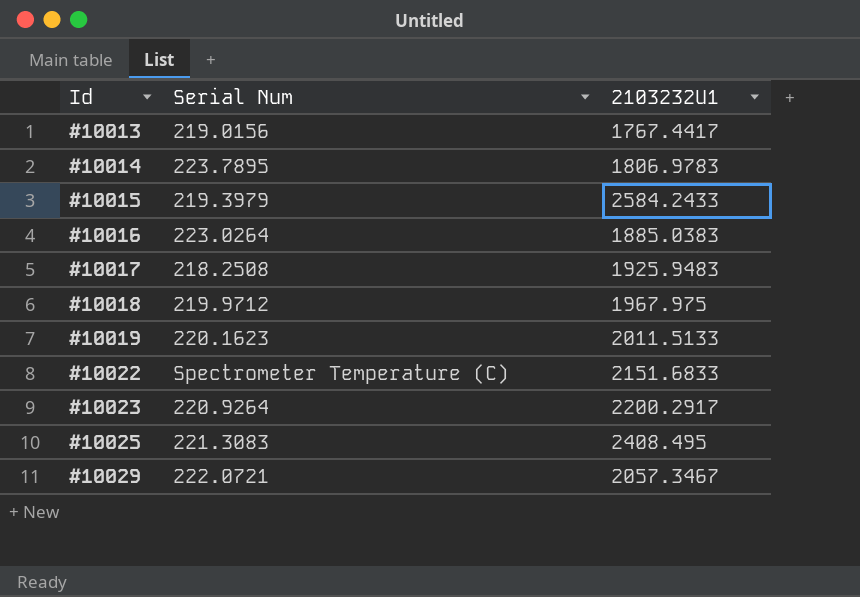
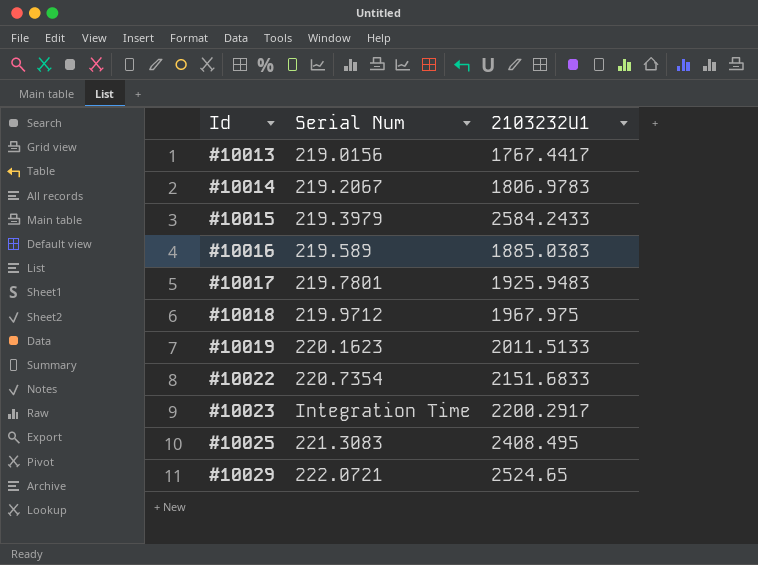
#10014 | Serial Num: 223.7895 -> 219.2067
#10016 | Serial Num: 223.0264 -> 219.589
#10017 | Serial Num: 218.2508 -> 219.7801
#10022 | Serial Num: Spectrometer Temperature (C) -> 220.7354
#10023 | Serial Num: 220.9264 -> Integration Time
#10029 | 2103232U1: 2057.3467 -> 2524.65

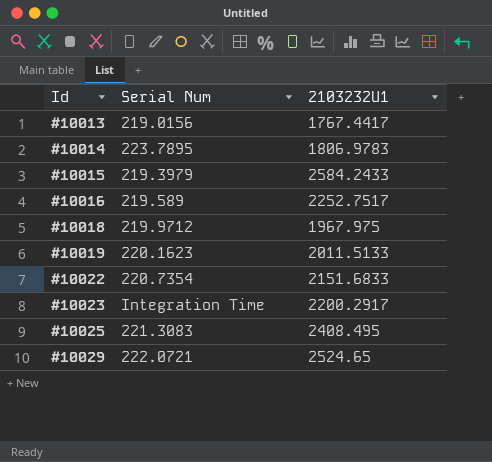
row #10017: 219.7801 | 1925.9483 -> none
#10014 | Serial Num: 219.2067 -> 223.7895
#10016 | 2103232U1: 1885.0383 -> 2252.7517

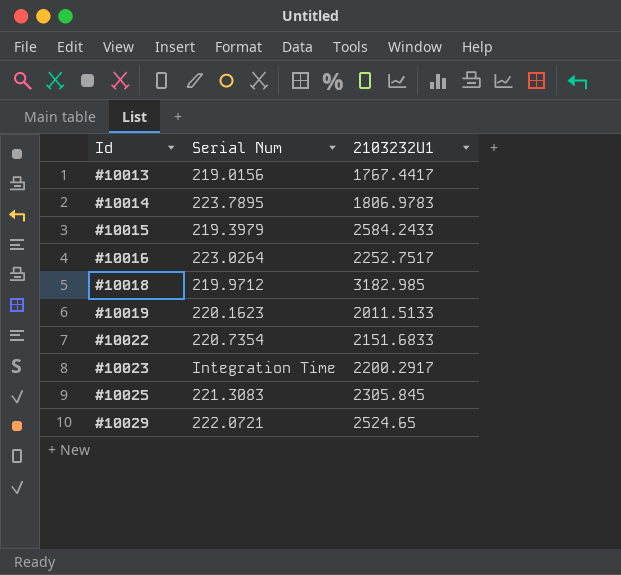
#10016 | Serial Num: 219.589 -> 223.0264
#10018 | 2103232U1: 1967.975 -> 3182.985
#10025 | 2103232U1: 2408.495 -> 2305.845

